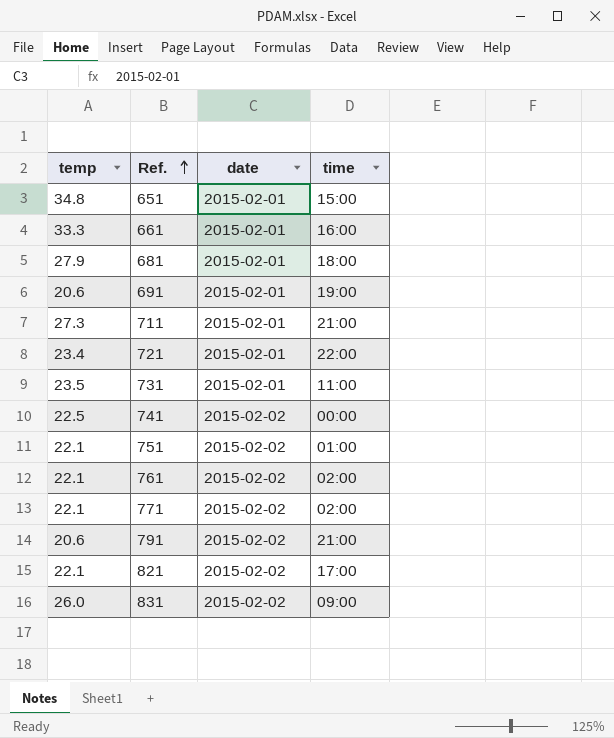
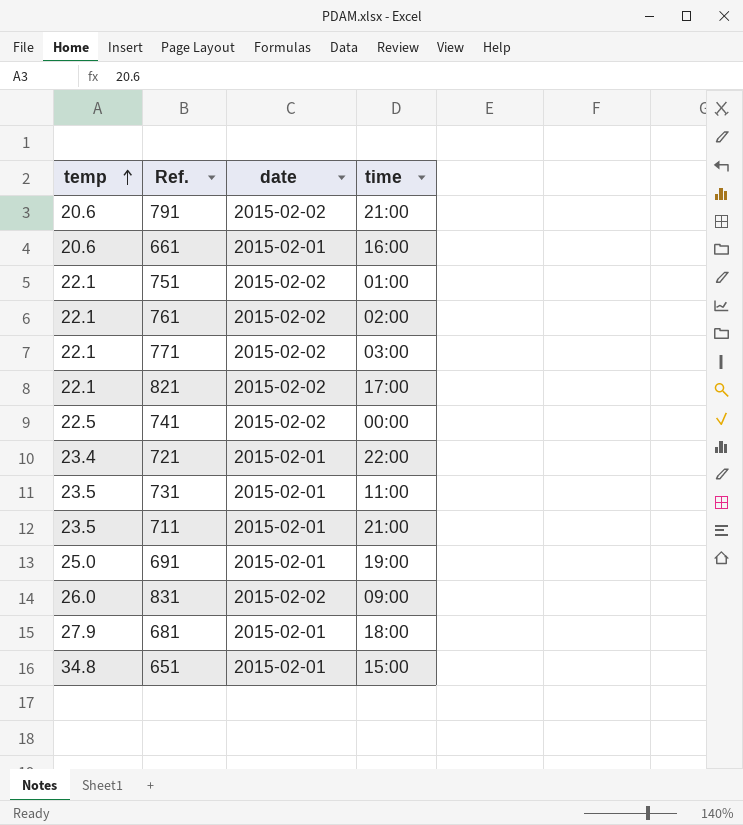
row order: Ref. ascending -> temp ascending
661 | temp: 33.3 -> 20.6
771 | time: 02:00 -> 03:00
711 | temp: 27.3 -> 23.5
691 | temp: 20.6 -> 25.0

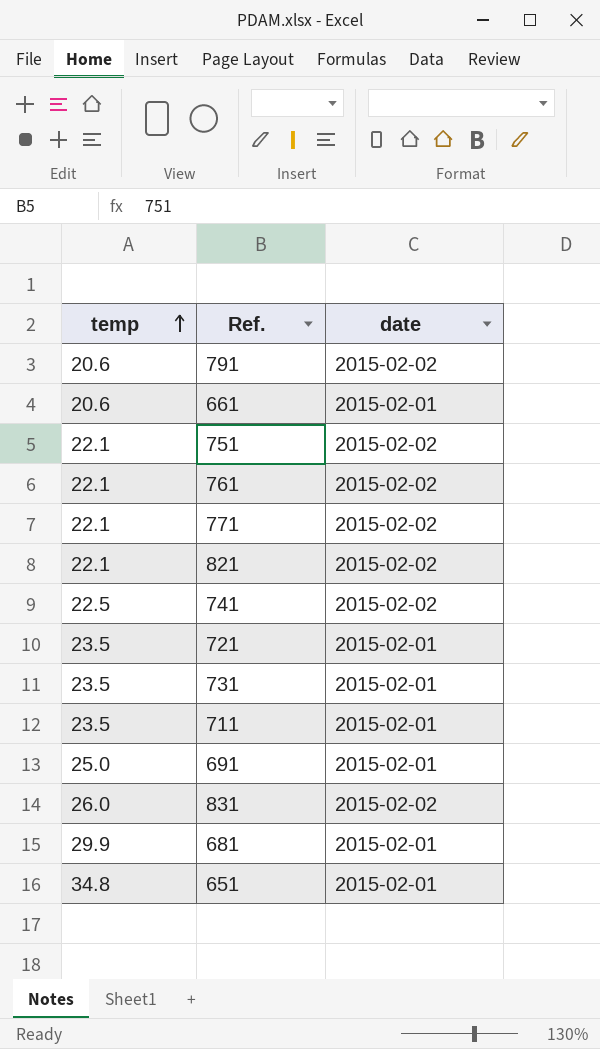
column time | position: 4 -> none
721 | temp: 23.4 -> 23.5
681 | temp: 27.9 -> 29.9

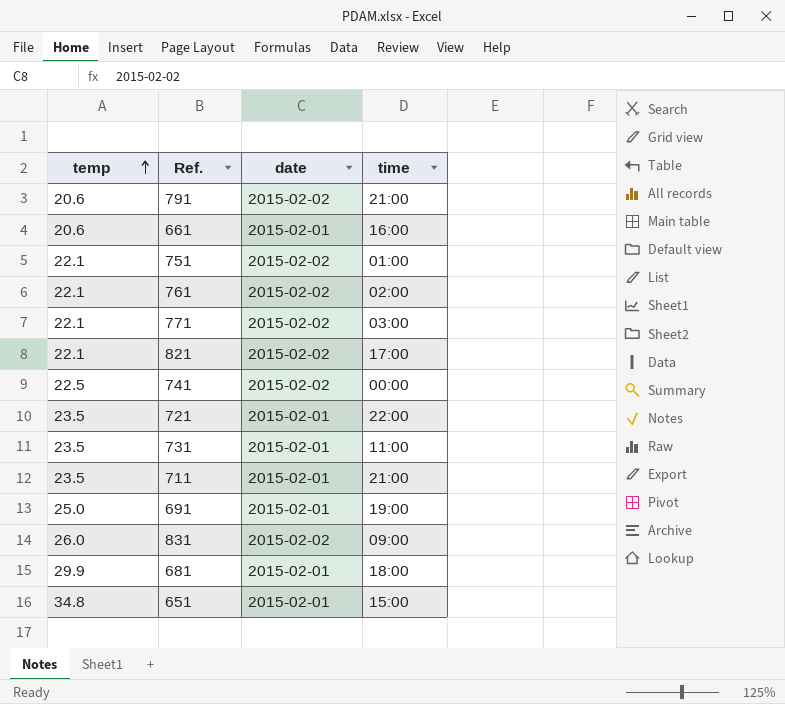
column time | position: none -> 4

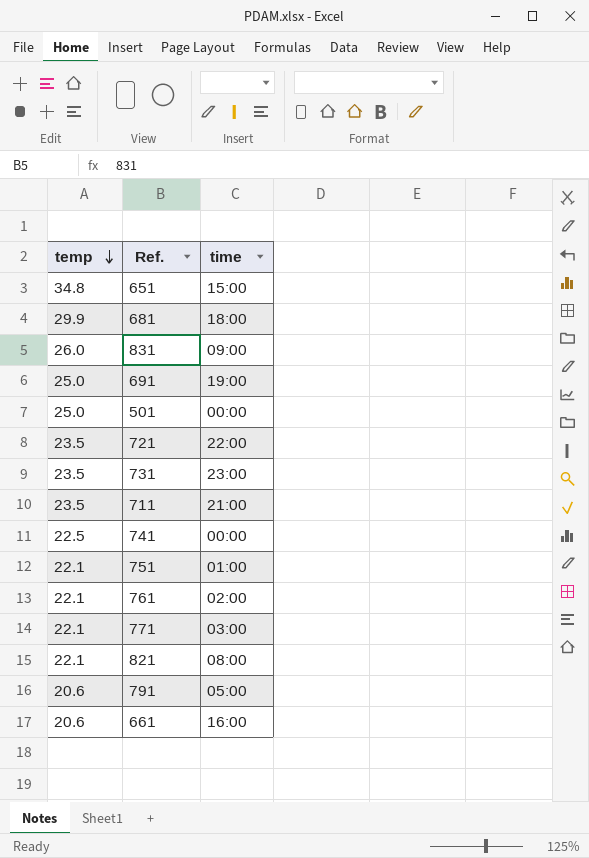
row order: temp ascending -> temp descending
column date | position: 3 -> none
row 501: none -> 25.0 | 00:00
731 | time: 11:00 -> 23:00
821 | time: 17:00 -> 08:00
791 | time: 21:00 -> 05:00

